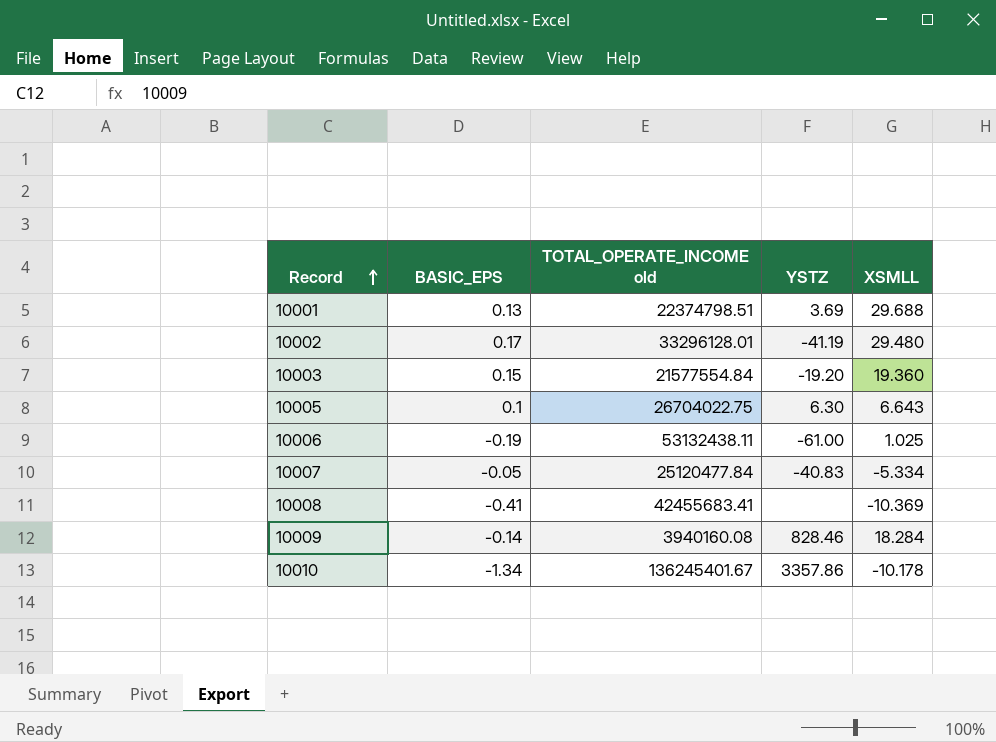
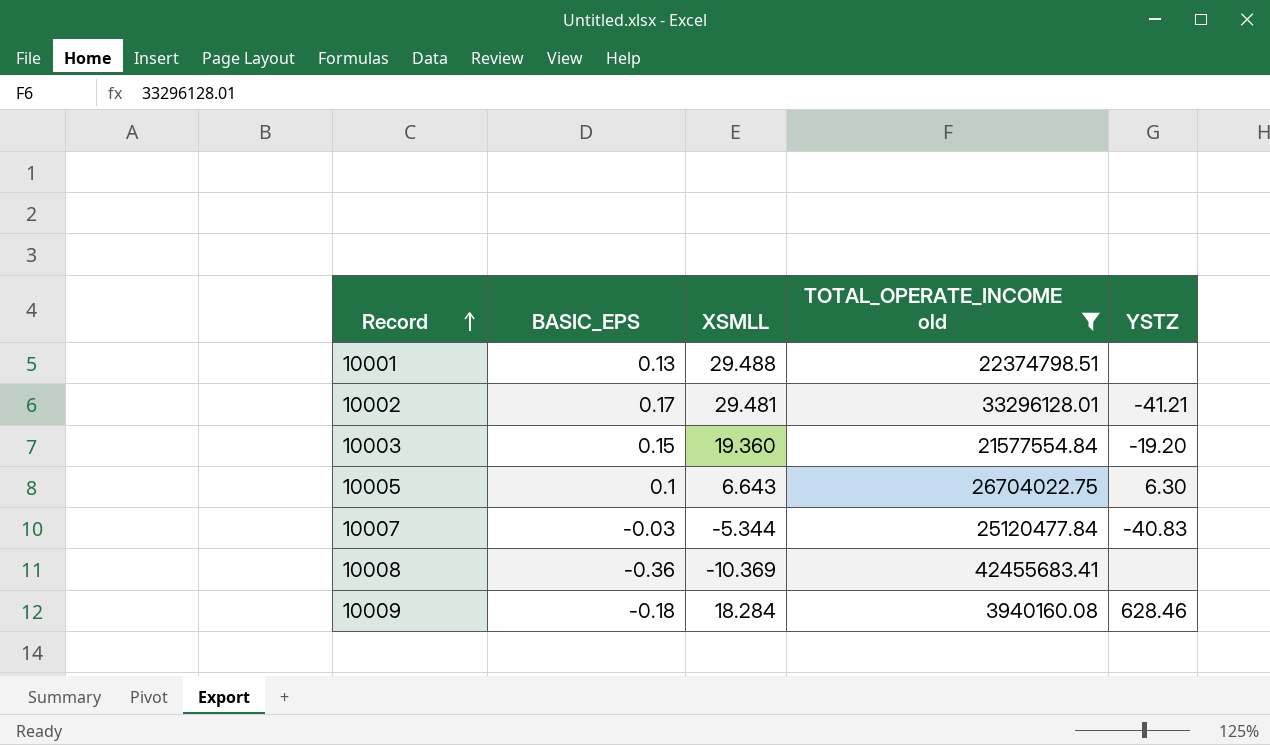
filter: none -> TOTAL_OPERATE_INCOME old <= 42455683.41
column XSMLL | position: 5 -> 3
10001 | XSMLL: 29.688 -> 29.488
10001 | YSTZ: 3.69 -> none
10002 | XSMLL: 29.480 -> 29.481
10002 | YSTZ: -41.19 -> -41.21
10007 | BASIC_EPS: -0.05 -> -0.03
10007 | XSMLL: -5.334 -> -5.344
10008 | BASIC_EPS: -0.41 -> -0.36
10009 | BASIC_EPS: -0.14 -> -0.18
10009 | YSTZ: 828.46 -> 628.46

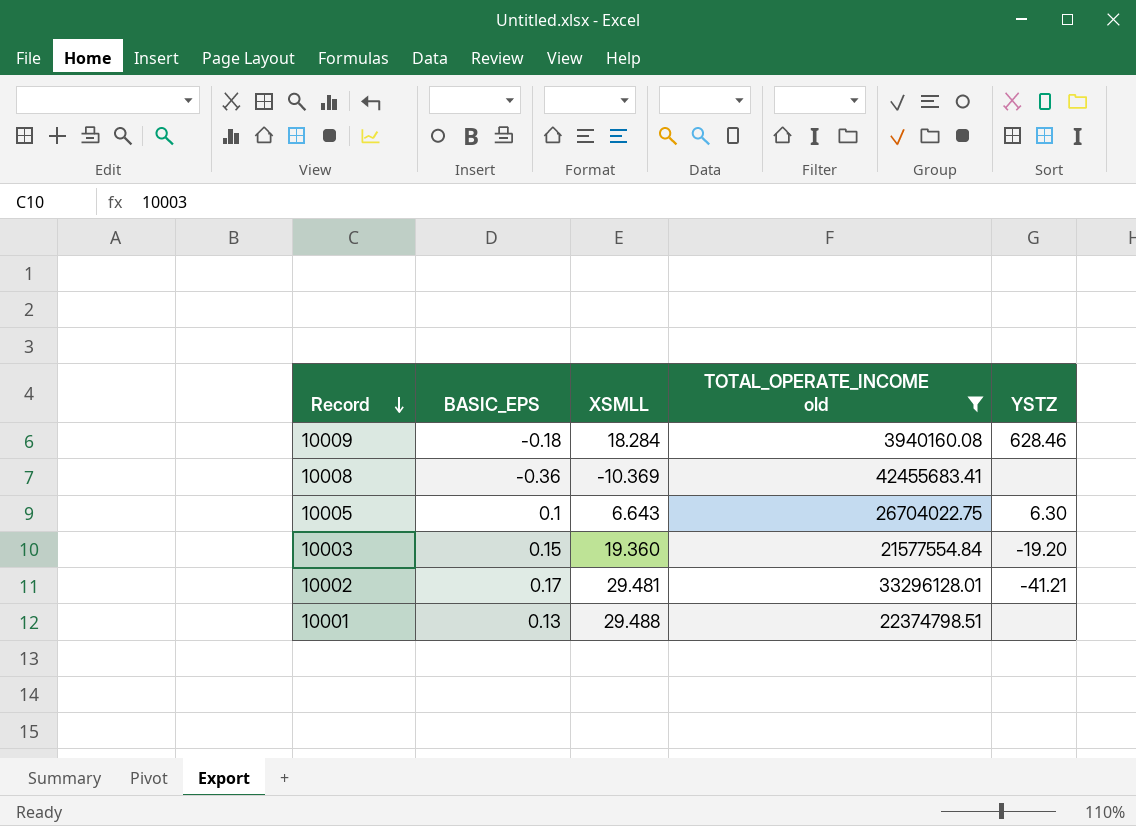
row order: Record ascending -> Record descending
row 10007: -0.03 | -5.344 | 25120477.84 | -40.83 -> none

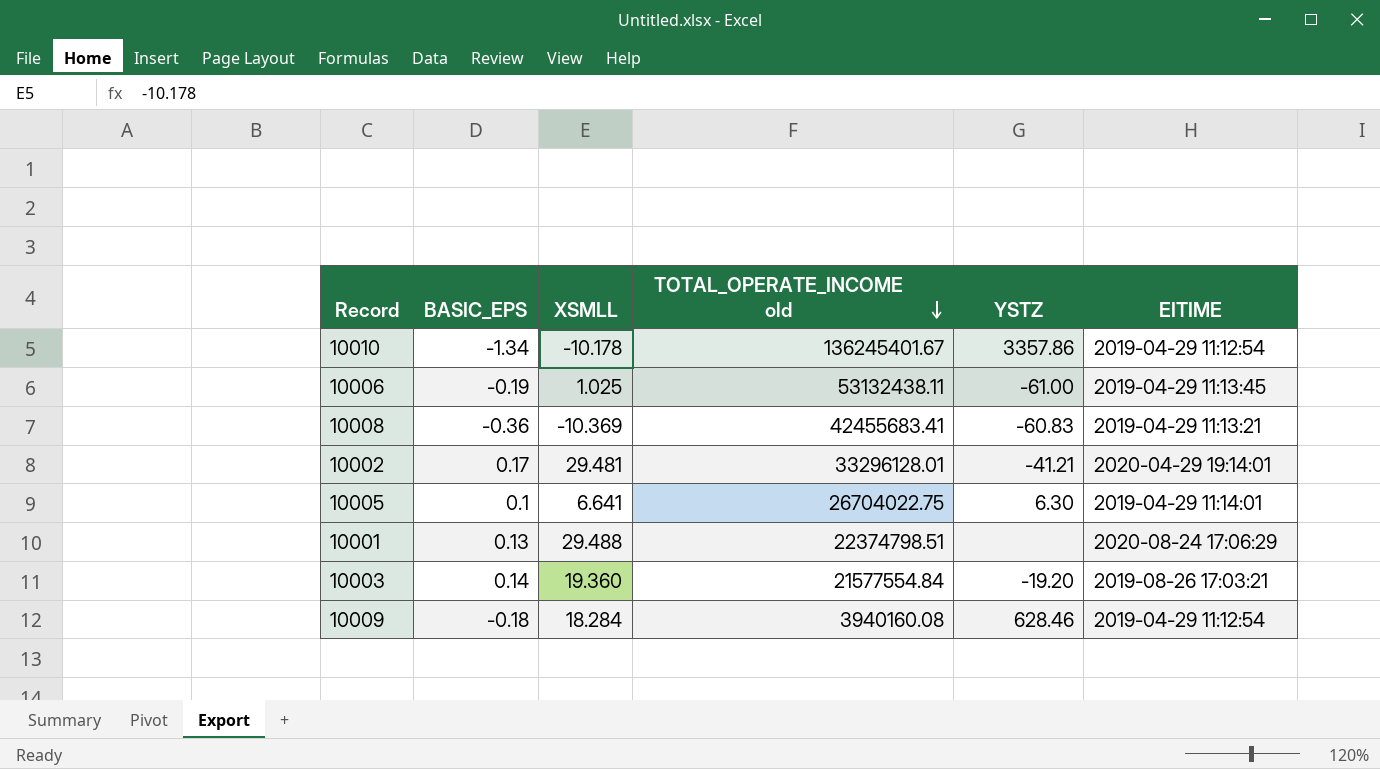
filter: TOTAL_OPERATE_INCOME old <= 42455683.41 -> none
row order: Record descending -> TOTAL_OPERATE_INCOME old descending
column EITIME | position: none -> 6
10008 | YSTZ: none -> -60.83
10005 | XSMLL: 6.643 -> 6.641
10003 | BASIC_EPS: 0.15 -> 0.14

